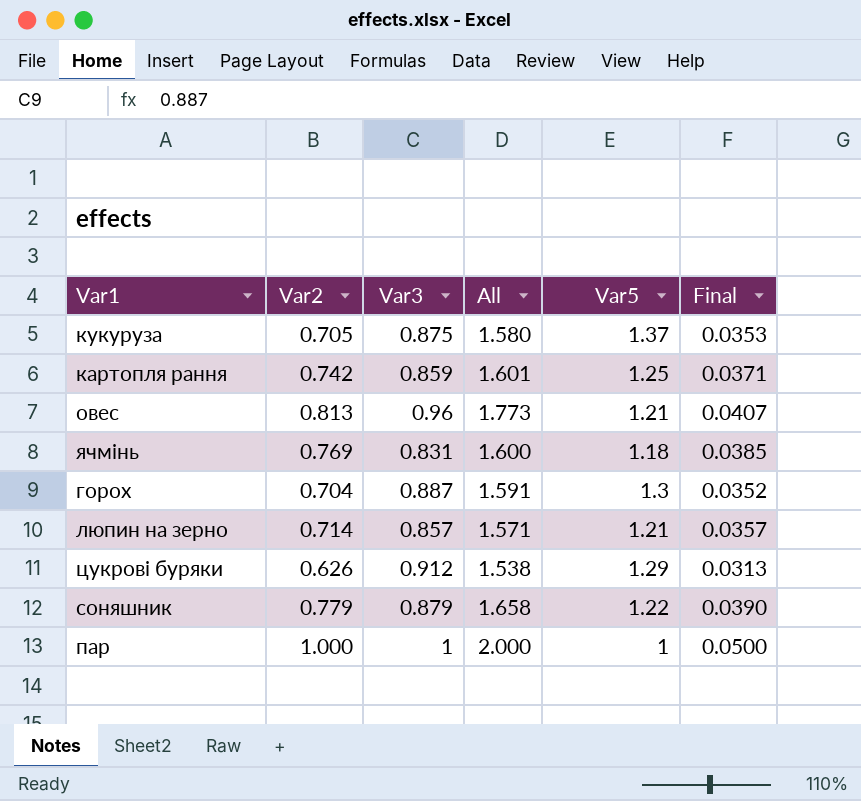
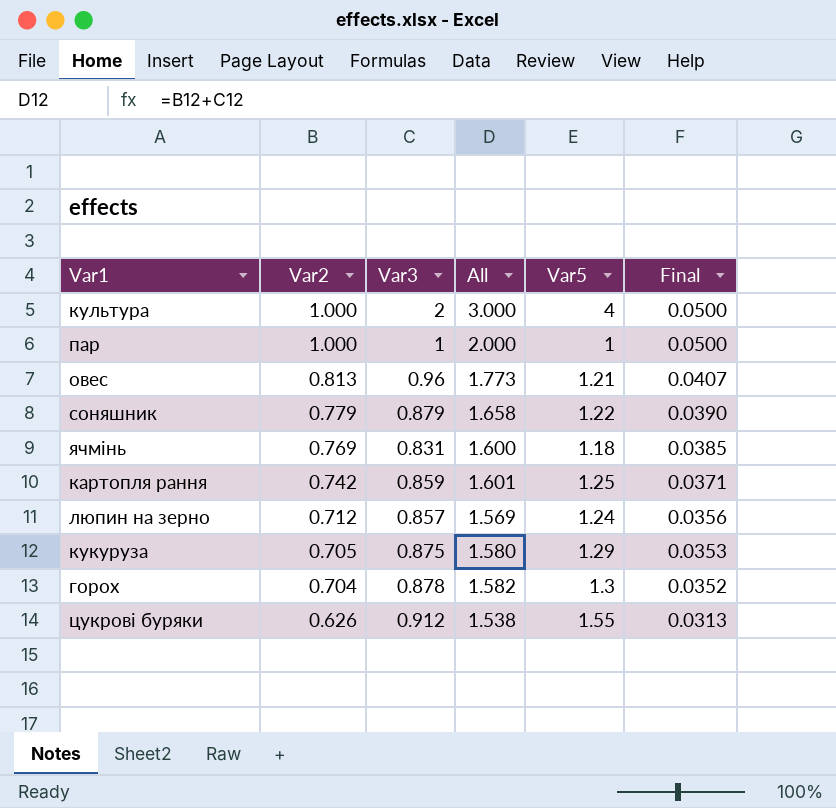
row order: none -> Var2 descending
row культура: none -> 1.000 | 2 | 3.000 | 4 | 0.0500
люпин на зерно | Var2: 0.714 -> 0.712
люпин на зерно | All: 1.571 -> 1.569
люпин на зерно | Var5: 1.21 -> 1.24
люпин на зерно | Final: 0.0357 -> 0.0356
кукуруза | Var5: 1.37 -> 1.29
горох | Var3: 0.887 -> 0.878
горох | All: 1.591 -> 1.582
цукрові буряки | Var5: 1.29 -> 1.55

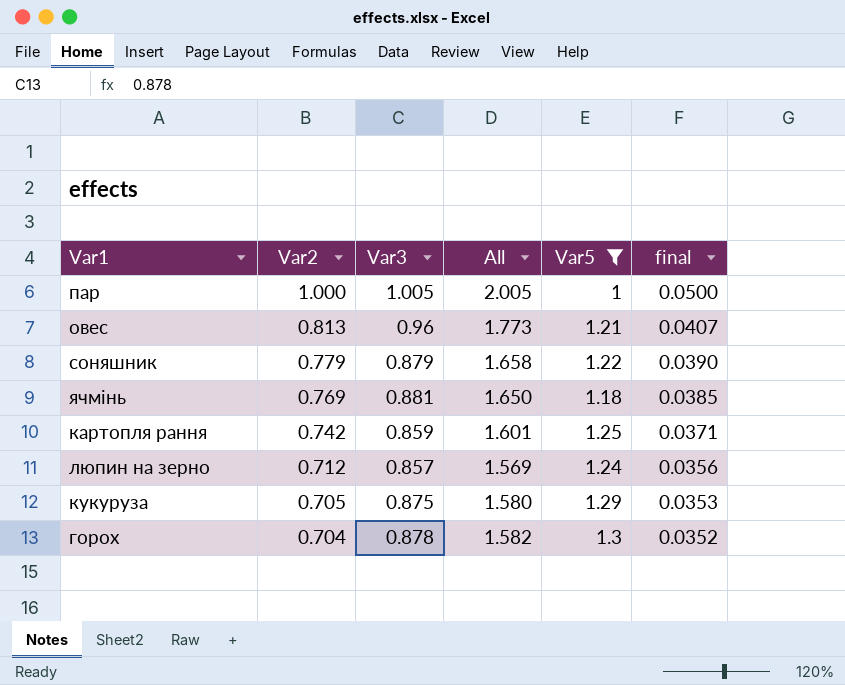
filter: none -> Var5 <= 1.3
column name: Final -> final
пар | Var3: 1 -> 1.005
пар | All: 2.000 -> 2.005
ячмінь | Var3: 0.831 -> 0.881
ячмінь | All: 1.600 -> 1.650

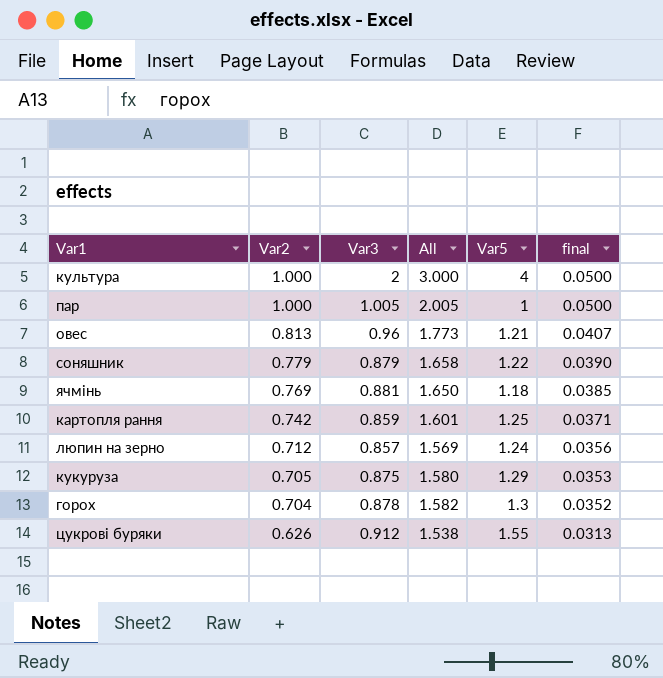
filter: Var5 <= 1.3 -> none

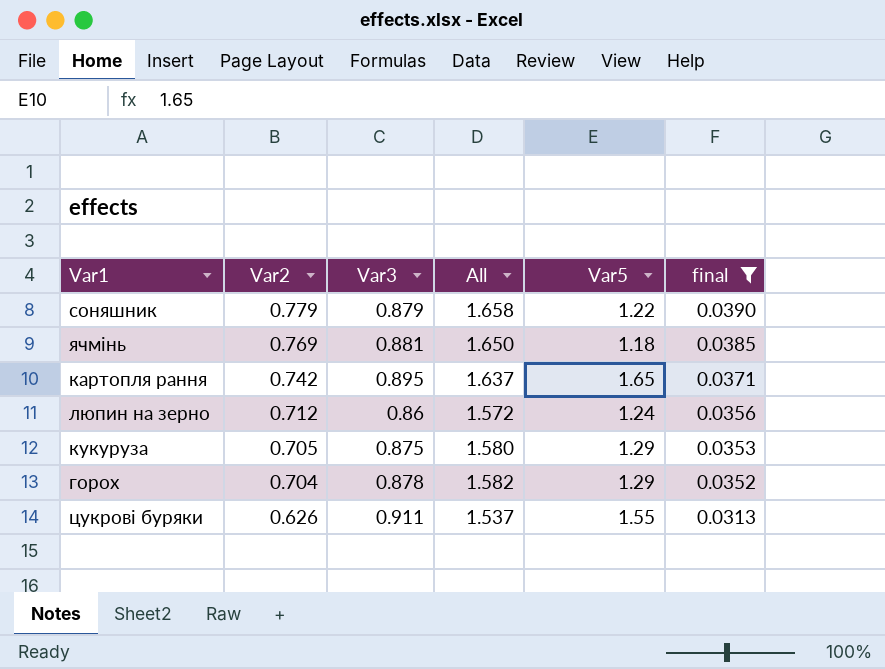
filter: none -> final <= 0.0390
картопля рання | Var3: 0.859 -> 0.895
картопля рання | All: 1.601 -> 1.637
картопля рання | Var5: 1.25 -> 1.65
люпин на зерно | Var3: 0.857 -> 0.86
люпин на зерно | All: 1.569 -> 1.572
горох | Var5: 1.3 -> 1.29
цукрові буряки | Var3: 0.912 -> 0.911
цукрові буряки | All: 1.538 -> 1.537

